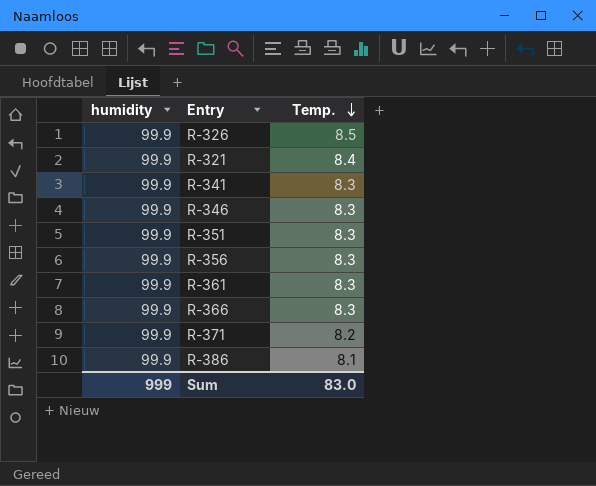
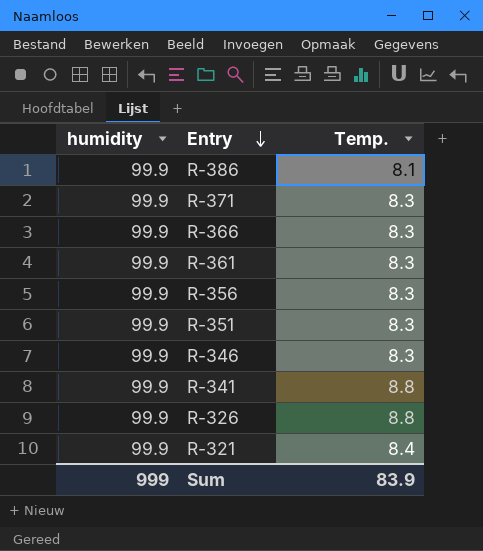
row order: Temp. descending -> Entry descending
R-371 | Temp.: 8.2 -> 8.3
R-341 | Temp.: 8.3 -> 8.8
R-326 | Temp.: 8.5 -> 8.8
Sum | Temp.: 83.0 -> 83.9

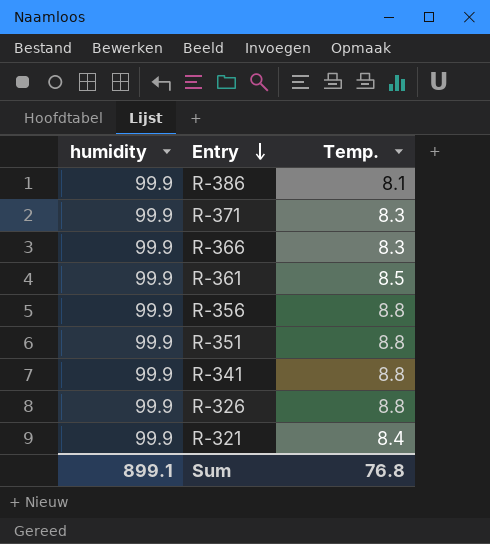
row R-346: 99.9 | 8.3 -> none
R-361 | Temp.: 8.3 -> 8.5
R-356 | Temp.: 8.3 -> 8.8
R-351 | Temp.: 8.3 -> 8.8
Sum | humidity: 999 -> 899.1
Sum | Temp.: 83.9 -> 76.8

